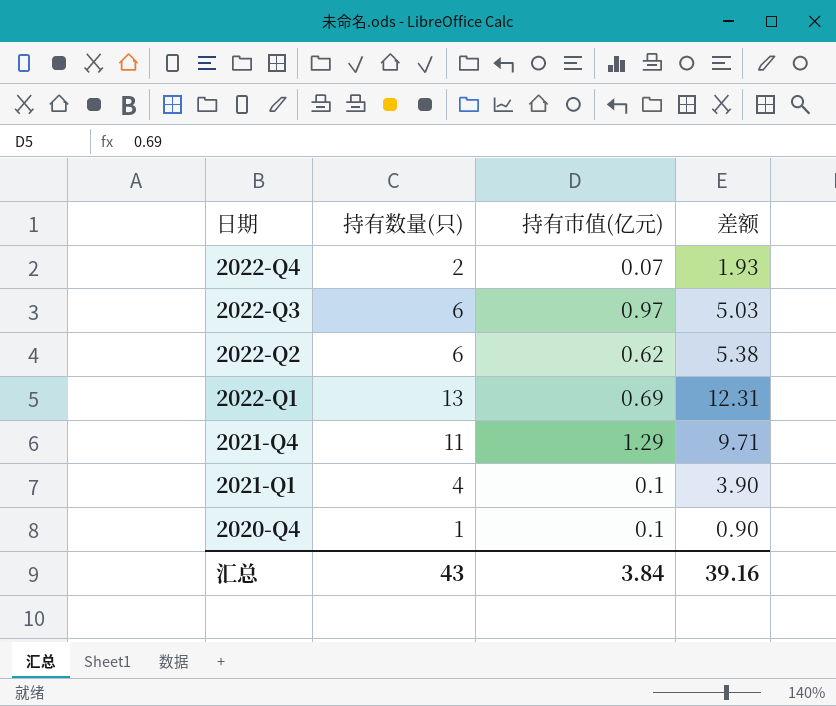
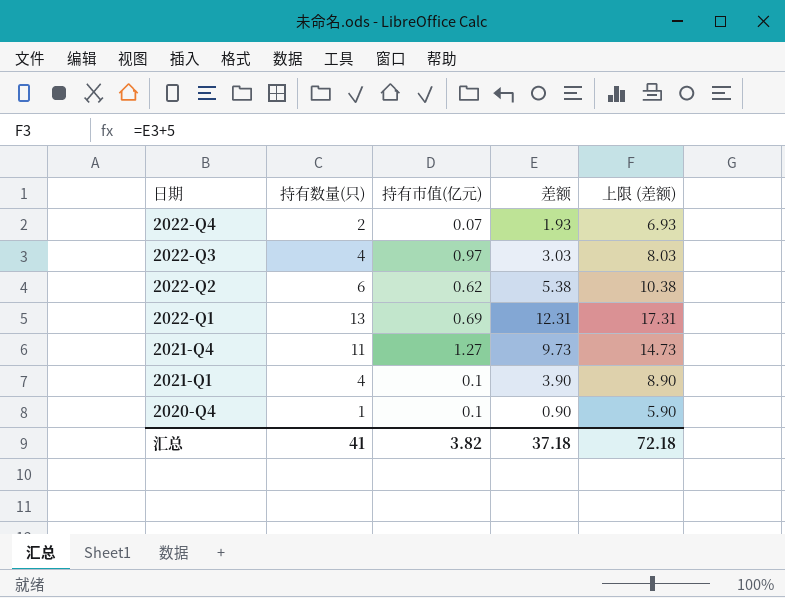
column 上限 (差额) | formula: none -> [差额] + 5
2022-Q3 | 持有数量(只): 6 -> 4
2022-Q3 | 差额: 5.03 -> 3.03
2021-Q4 | 持有市值(亿元): 1.29 -> 1.27
2021-Q4 | 差额: 9.71 -> 9.73
汇总 | 持有数量(只): 43 -> 41
汇总 | 持有市值(亿元): 3.84 -> 3.82
汇总 | 差额: 39.16 -> 37.18

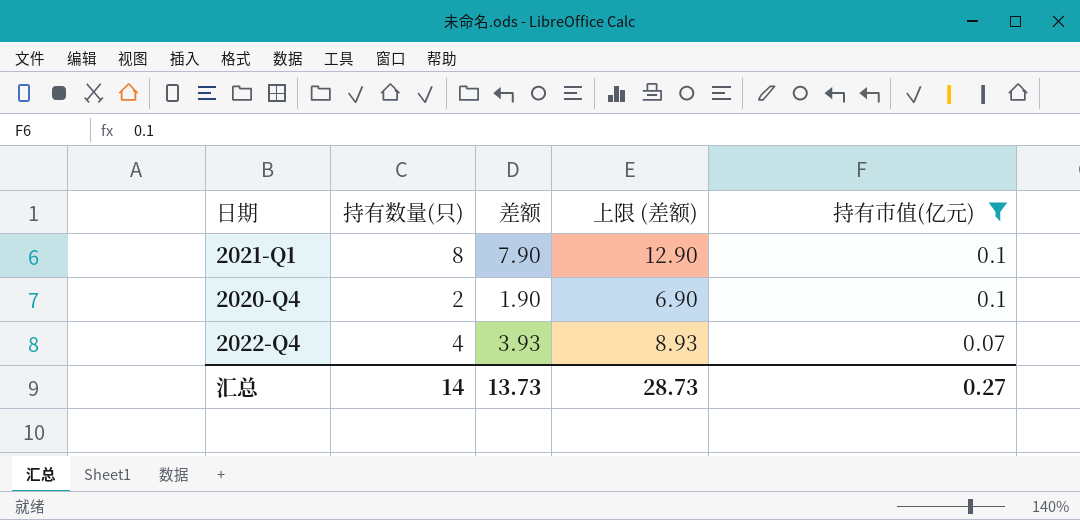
filter: none -> 持有市值(亿元) <= 0.1
row order: 日期 descending -> 持有市值(亿元) descending
column 持有市值(亿元) | position: 3 -> 5
2021-Q1 | 持有数量(只): 4 -> 8
2021-Q1 | 差额: 3.90 -> 7.90
2021-Q1 | 上限 (差额): 8.90 -> 12.90
2020-Q4 | 持有数量(只): 1 -> 2
2020-Q4 | 差额: 0.90 -> 1.90
2020-Q4 | 上限 (差额): 5.90 -> 6.90
2022-Q4 | 持有数量(只): 2 -> 4
2022-Q4 | 差额: 1.93 -> 3.93
2022-Q4 | 上限 (差额): 6.93 -> 8.93
汇总 | 持有数量(只): 41 -> 14
汇总 | 差额: 37.18 -> 13.73
汇总 | 上限 (差额): 72.18 -> 28.73
汇总 | 持有市值(亿元): 3.82 -> 0.27

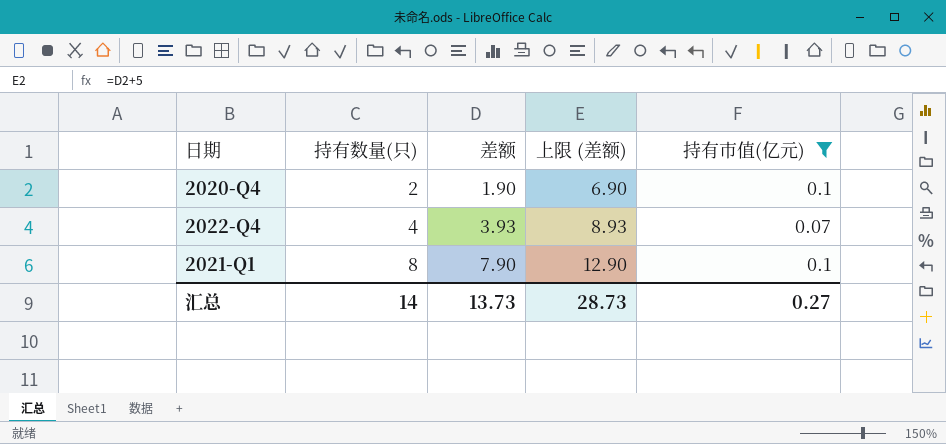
row order: 持有市值(亿元) descending -> 持有数量(只) ascending

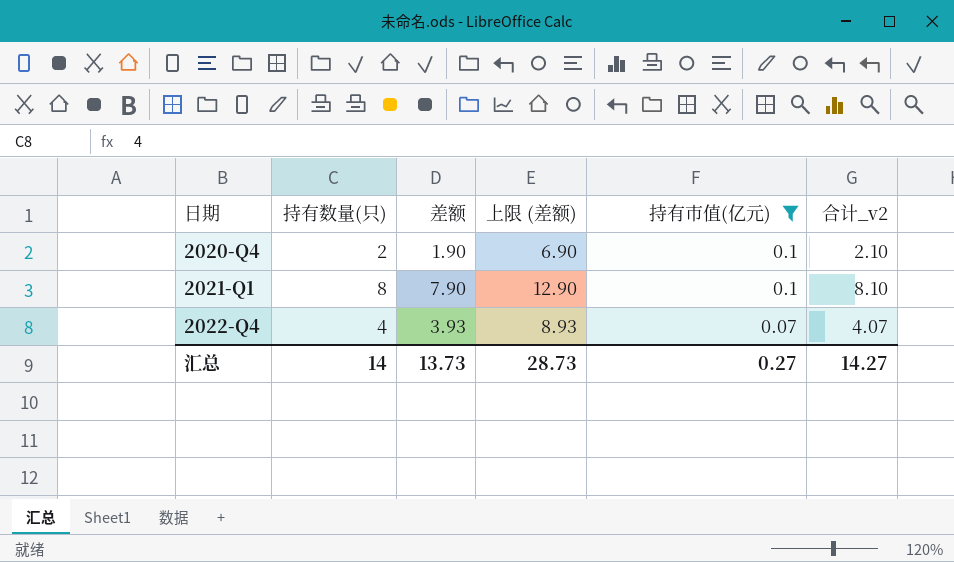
row order: 持有数量(只) ascending -> 日期 ascending
column 合计_v2 | formula: none -> [持有数量(只)] + [持有市值(亿元)]

